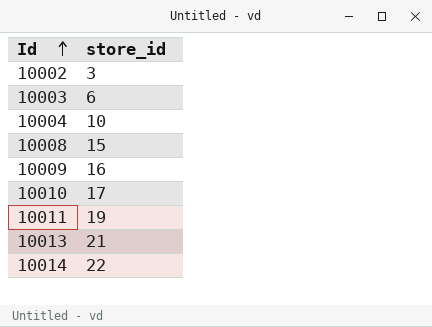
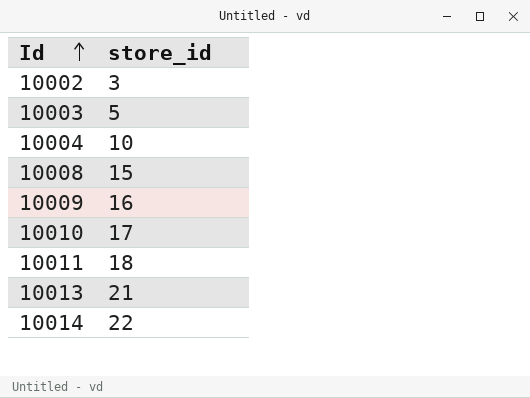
10003 | store_id: 6 -> 5
10011 | store_id: 19 -> 18

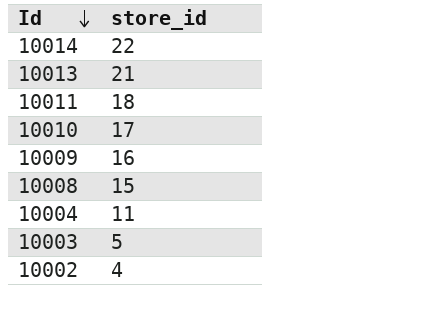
row order: Id ascending -> Id descending
10004 | store_id: 10 -> 11
10002 | store_id: 3 -> 4

